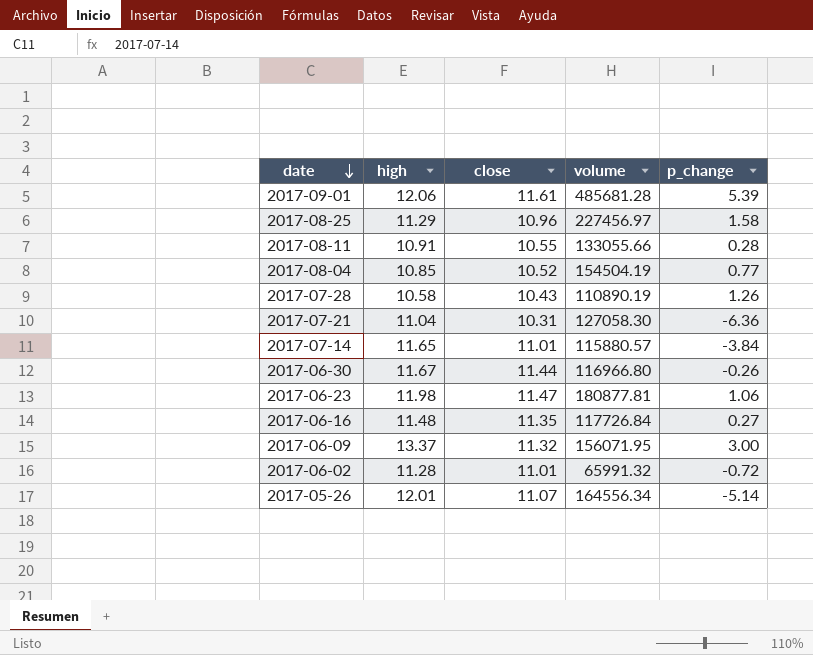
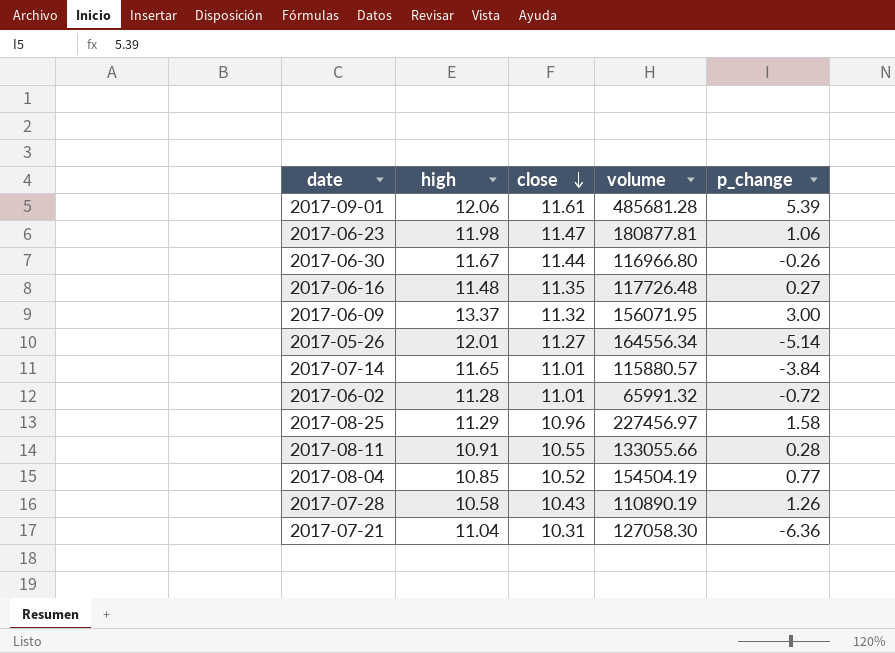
row order: date descending -> close descending
2017-06-16 | volume: 117726.84 -> 117726.48
2017-05-26 | close: 11.07 -> 11.27

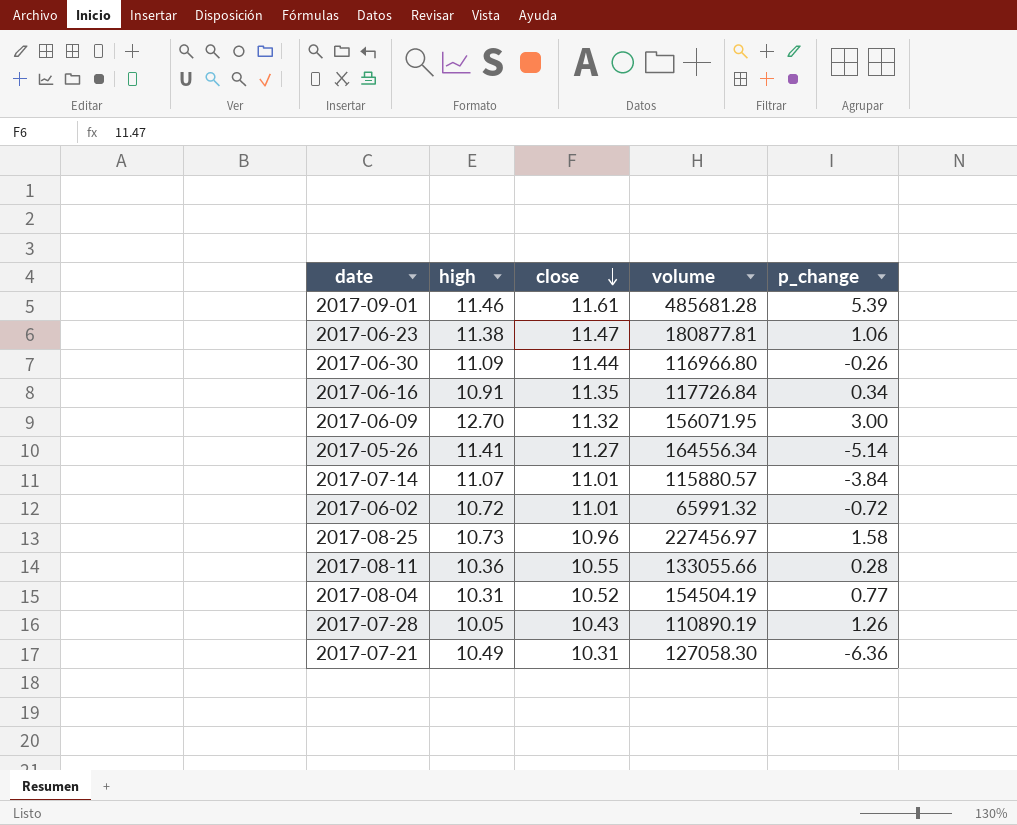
2017-09-01 | high: 12.06 -> 11.46
2017-06-23 | high: 11.98 -> 11.38
2017-06-30 | high: 11.67 -> 11.09
2017-06-16 | high: 11.48 -> 10.91
2017-06-16 | volume: 117726.48 -> 117726.84
2017-06-16 | p_change: 0.27 -> 0.34
2017-06-09 | high: 13.37 -> 12.70
2017-05-26 | high: 12.01 -> 11.41
2017-07-14 | high: 11.65 -> 11.07
2017-06-02 | high: 11.28 -> 10.72
2017-08-25 | high: 11.29 -> 10.73
2017-08-11 | high: 10.91 -> 10.36
2017-08-04 | high: 10.85 -> 10.31
2017-07-28 | high: 10.58 -> 10.05
2017-07-21 | high: 11.04 -> 10.49

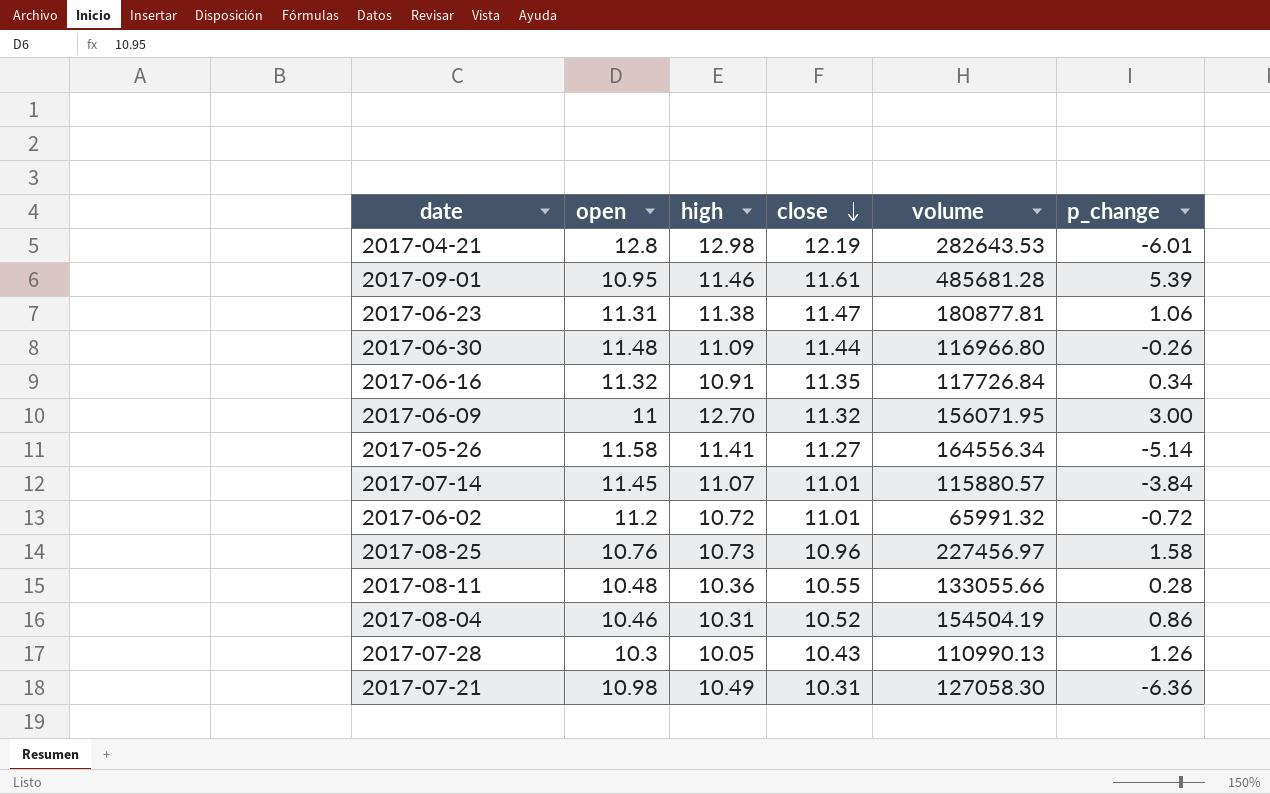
column open | position: none -> 2
row 2017-04-21: none -> 12.8 | 12.98 | 12.19 | 282643.53 | -6.01
2017-08-04 | p_change: 0.77 -> 0.86
2017-07-28 | volume: 110890.19 -> 110990.13

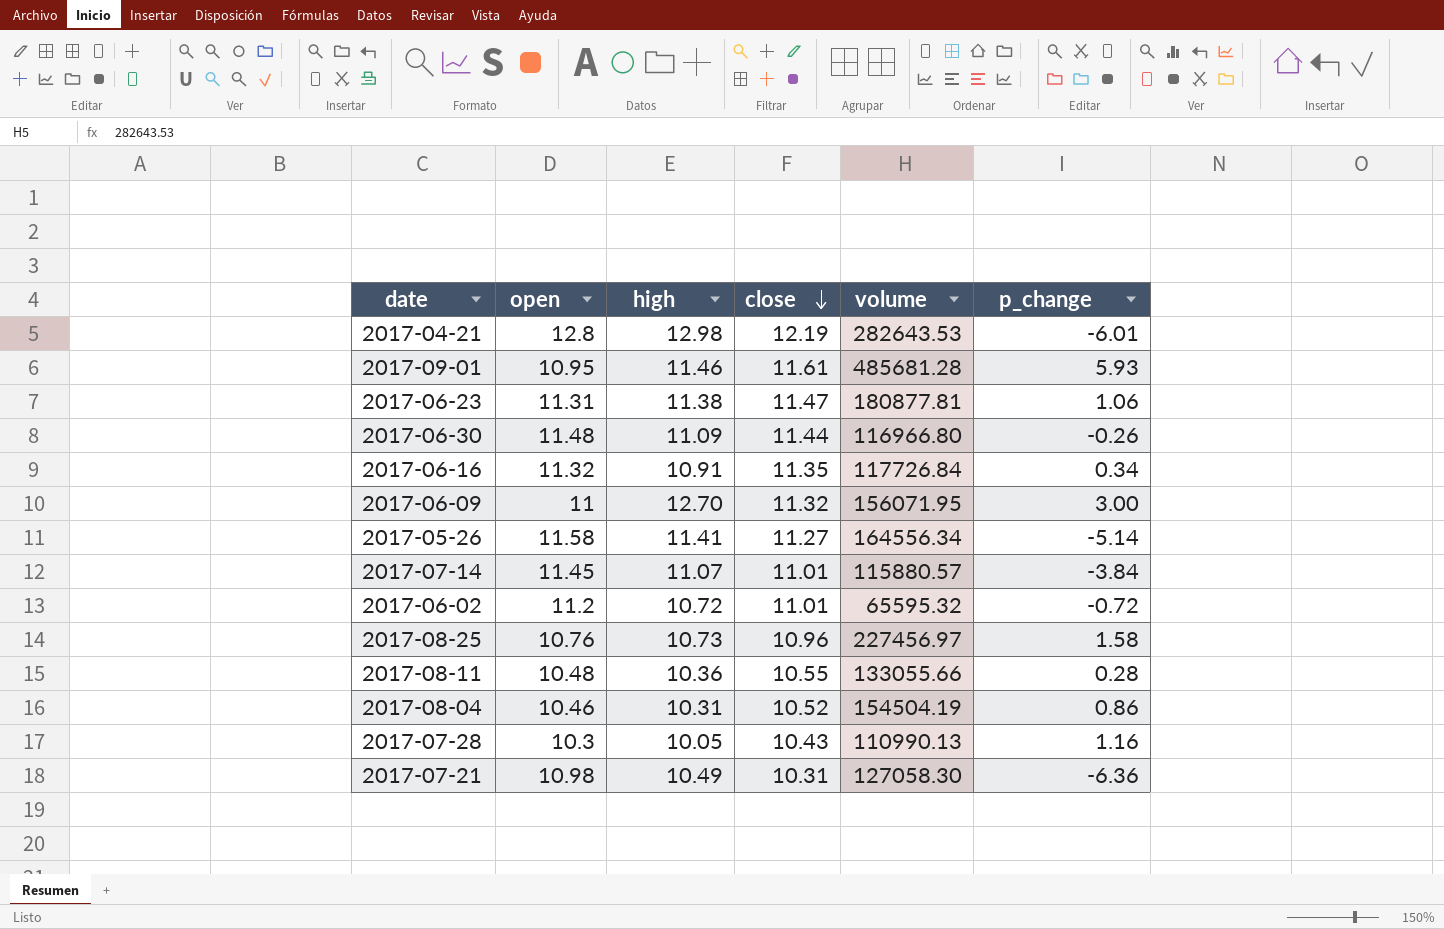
2017-09-01 | p_change: 5.39 -> 5.93
2017-06-02 | volume: 65991.32 -> 65595.32
2017-07-28 | p_change: 1.26 -> 1.16

